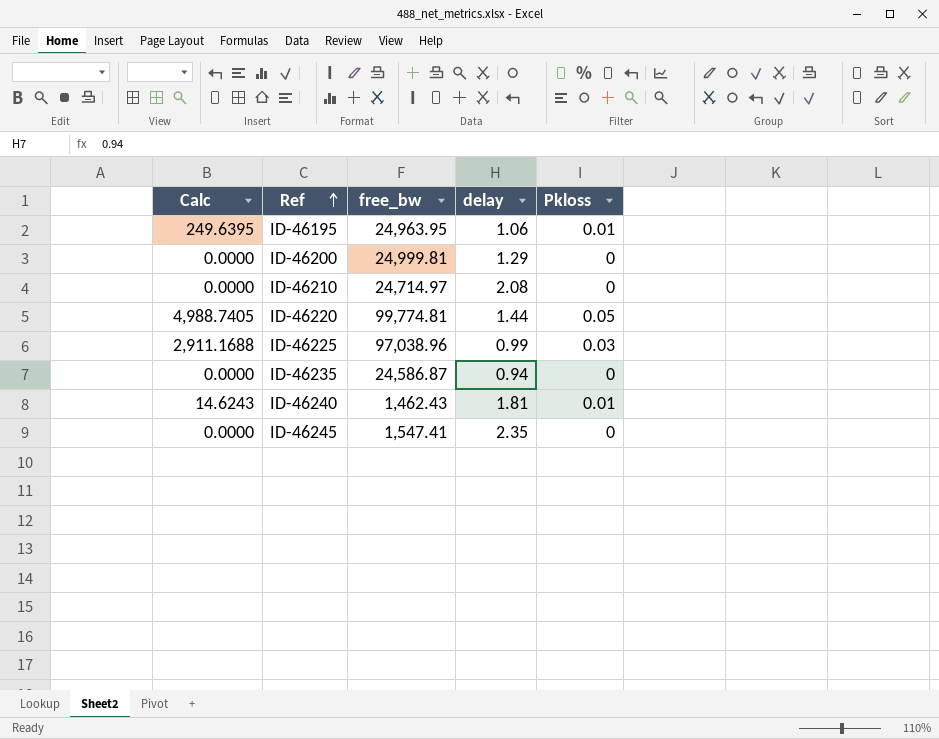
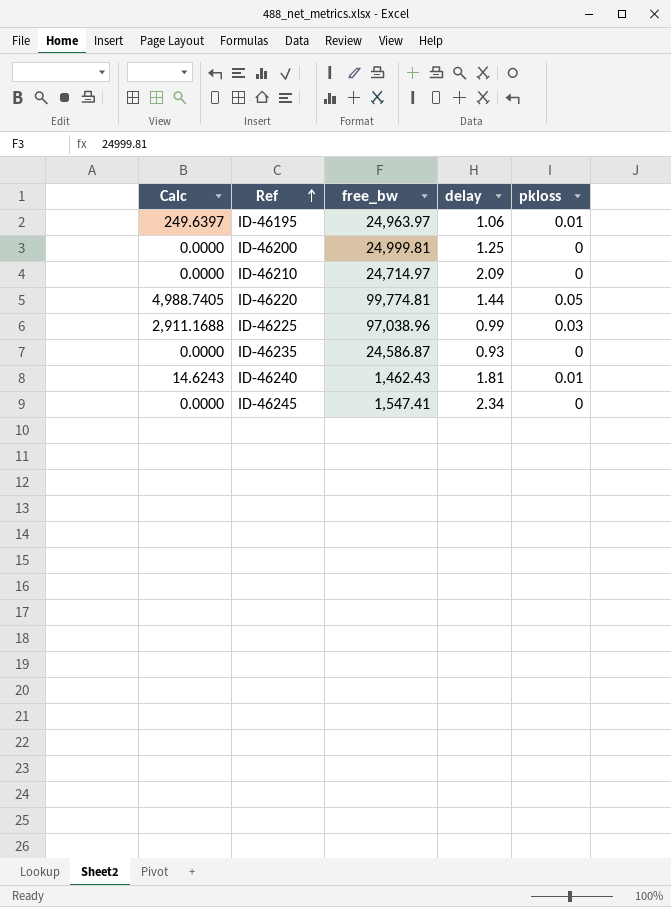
column name: Pkloss -> pkloss
ID-46195 | Calc: 249.6395 -> 249.6397
ID-46195 | free_bw: 24,963.95 -> 24,963.97
ID-46200 | delay: 1.29 -> 1.25
ID-46210 | delay: 2.08 -> 2.09
ID-46235 | delay: 0.94 -> 0.93
ID-46245 | delay: 2.35 -> 2.34

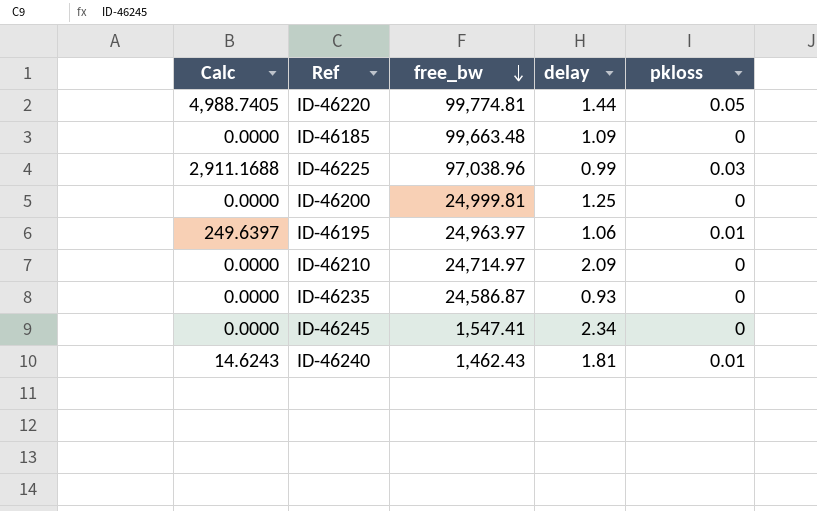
row order: Ref ascending -> free_bw descending
row ID-46185: none -> 0.0000 | 99,663.48 | 1.09 | 0

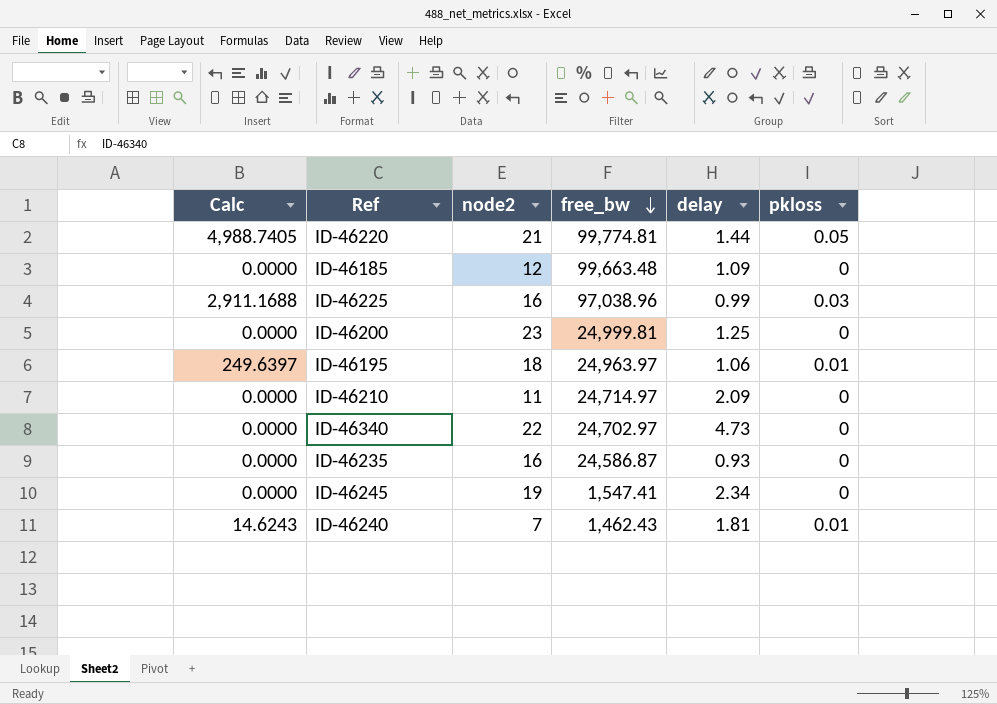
column node2 | position: none -> 3
row ID-46340: none -> 0.0000 | 22 | 24,702.97 | 4.73 | 0

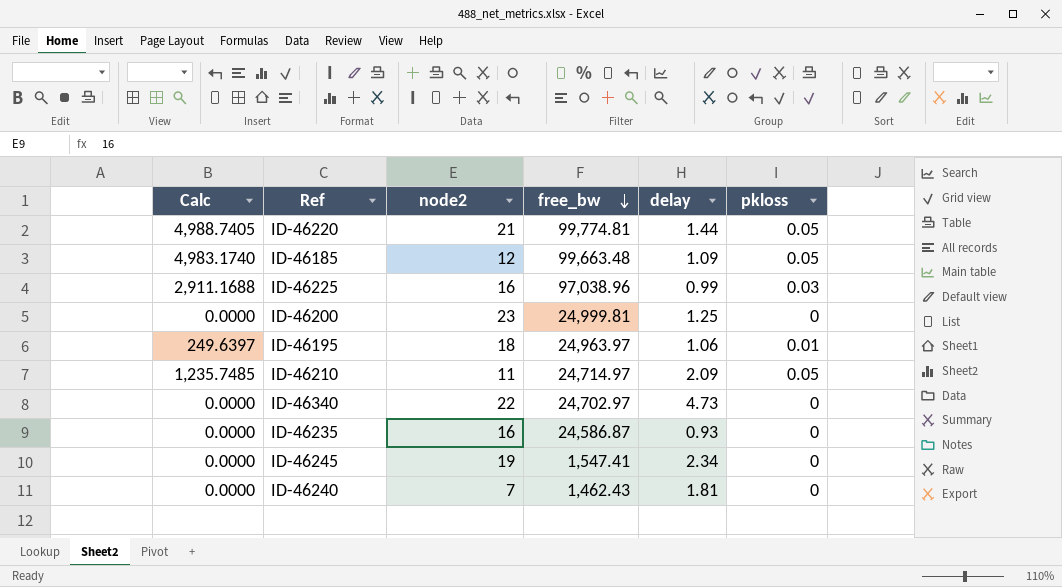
ID-46185 | Calc: 0.0000 -> 4,983.1740
ID-46185 | pkloss: 0 -> 0.05
ID-46210 | Calc: 0.0000 -> 1,235.7485
ID-46210 | pkloss: 0 -> 0.05
ID-46240 | Calc: 14.6243 -> 0.0000
ID-46240 | pkloss: 0.01 -> 0

